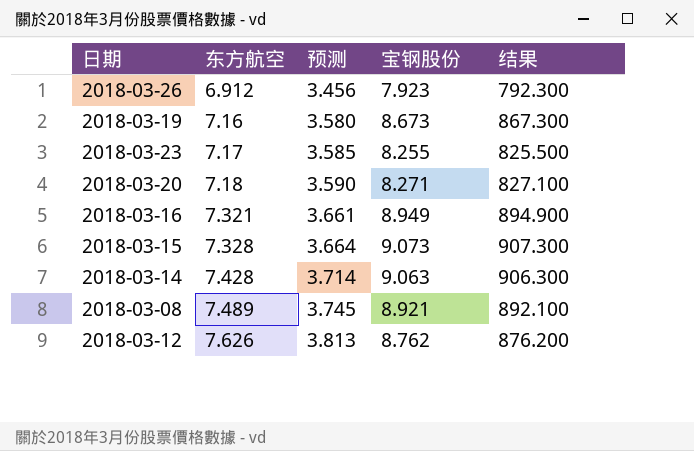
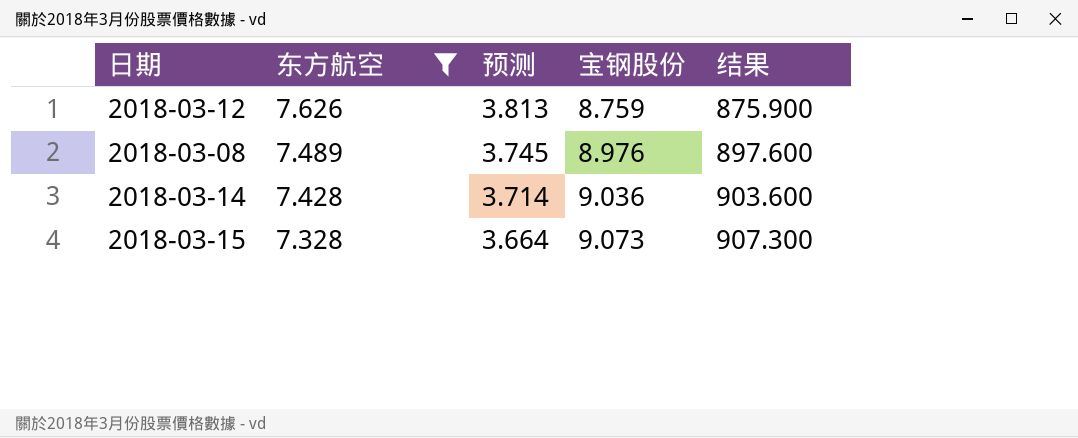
filter: none -> 东方航空 >= 7.328
row order: 东方航空 ascending -> 东方航空 descending
2018-03-12 | 宝钢股份: 8.762 -> 8.759
2018-03-12 | 结果: 876.200 -> 875.900
2018-03-08 | 宝钢股份: 8.921 -> 8.976
2018-03-08 | 结果: 892.100 -> 897.600
2018-03-14 | 宝钢股份: 9.063 -> 9.036
2018-03-14 | 结果: 906.300 -> 903.600

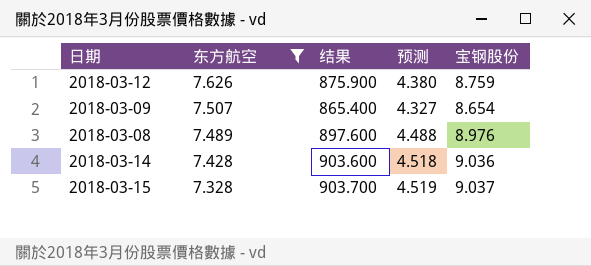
column 结果 | position: 5 -> 3
column 预测 | formula: [东方航空] * 0.5 -> [宝钢股份] * 0.5
row 2018-03-09: none -> 7.507 | 865.400 | 4.327 | 8.654
2018-03-15 | 结果: 907.300 -> 903.700
2018-03-15 | 宝钢股份: 9.073 -> 9.037

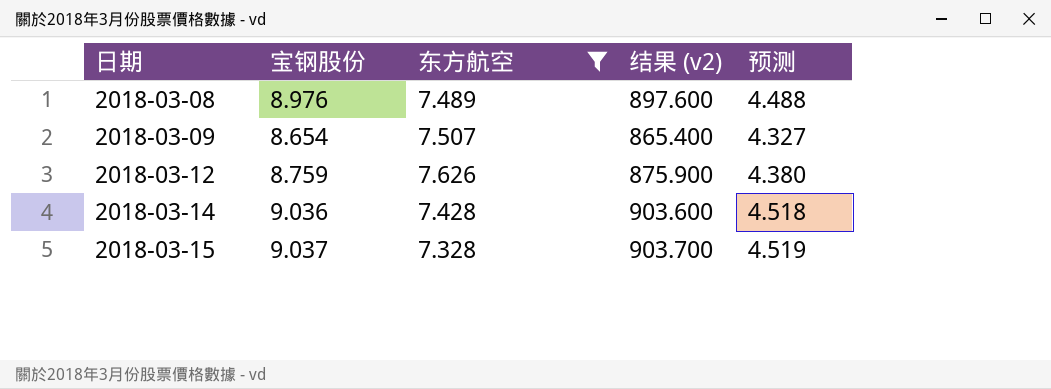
row order: 东方航空 descending -> 日期 ascending
column 宝钢股份 | position: 5 -> 2
column name: 结果 -> 结果 (v2)

